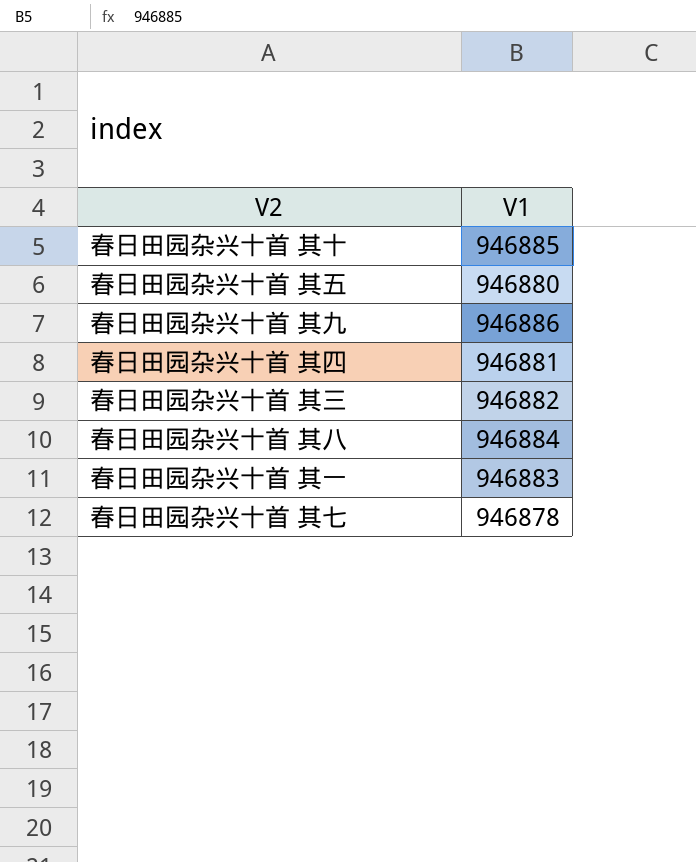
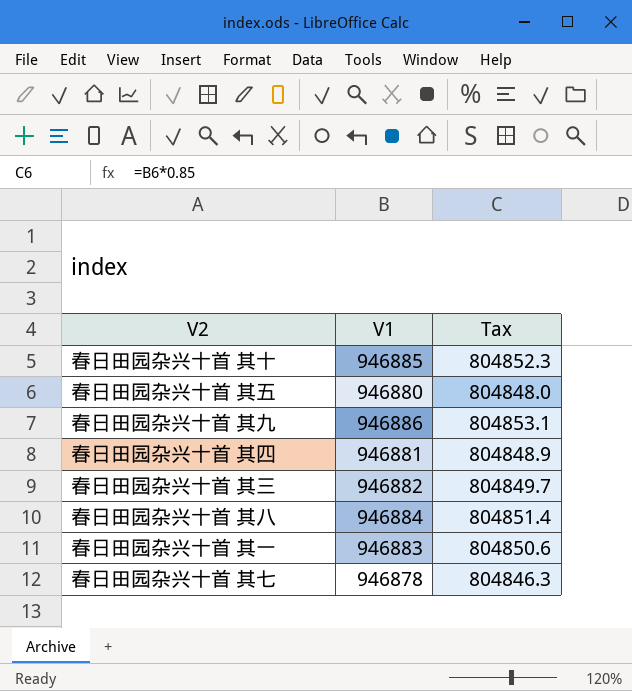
column Tax | formula: none -> [V1] * 0.85

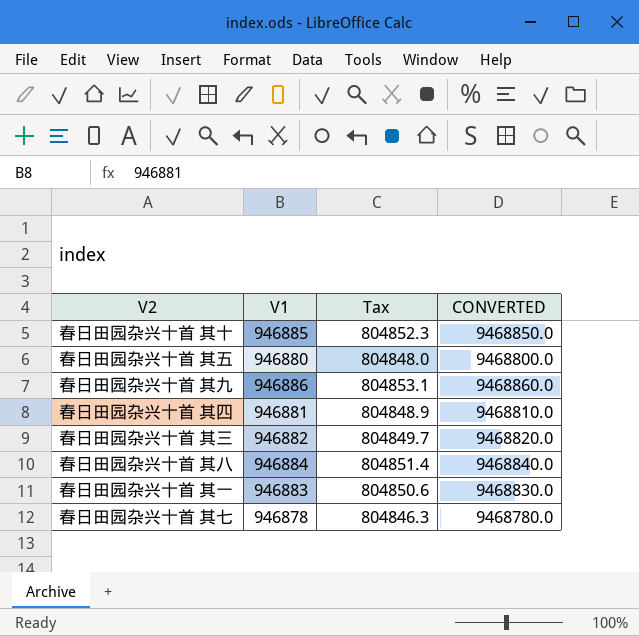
column CONVERTED | formula: none -> [V1] * 10

